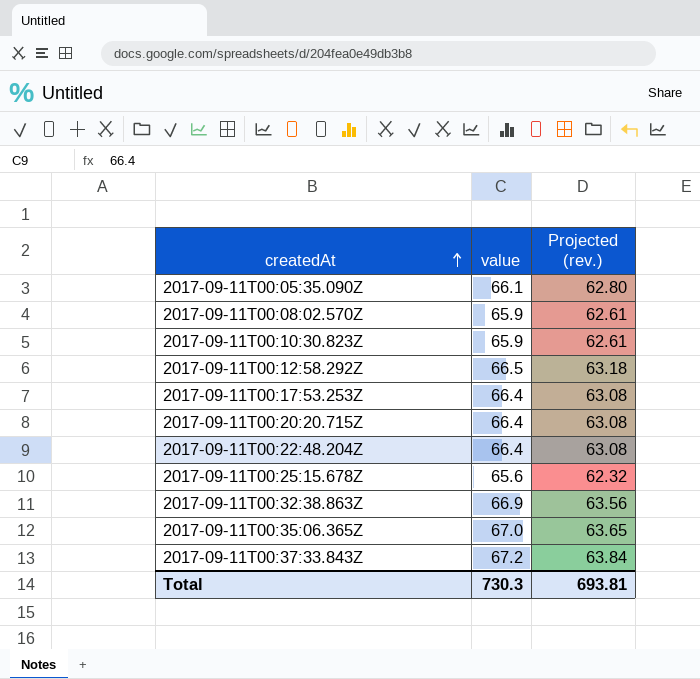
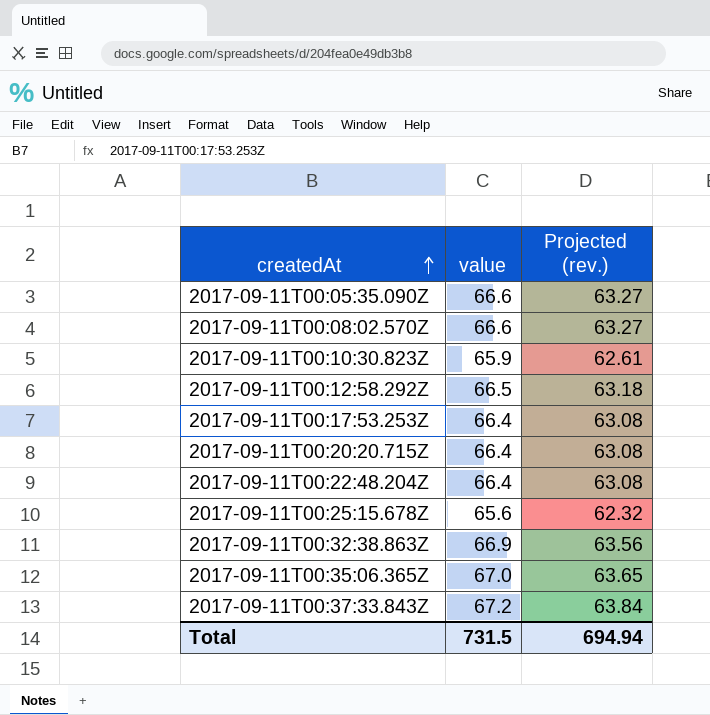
2017-09-11T00:05:35.090Z | value: 66.1 -> 66.6
2017-09-11T00:05:35.090Z | Projected (rev.): 62.80 -> 63.27
2017-09-11T00:08:02.570Z | value: 65.9 -> 66.6
2017-09-11T00:08:02.570Z | Projected (rev.): 62.61 -> 63.27
Total | value: 730.3 -> 731.5
Total | Projected (rev.): 693.81 -> 694.94

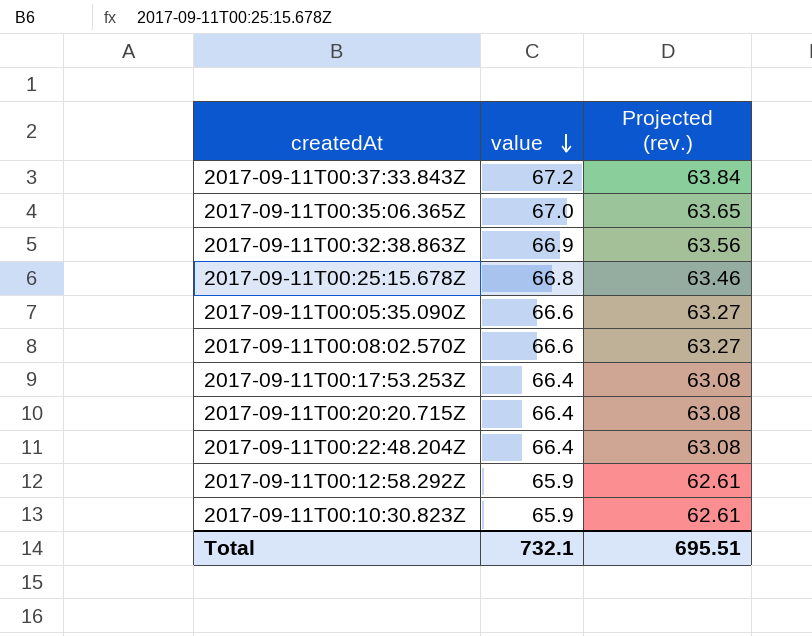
row order: createdAt ascending -> value descending
2017-09-11T00:25:15.678Z | value: 65.6 -> 66.8
2017-09-11T00:25:15.678Z | Projected (rev.): 62.32 -> 63.46
2017-09-11T00:12:58.292Z | value: 66.5 -> 65.9
2017-09-11T00:12:58.292Z | Projected (rev.): 63.18 -> 62.61
Total | value: 731.5 -> 732.1
Total | Projected (rev.): 694.94 -> 695.51

